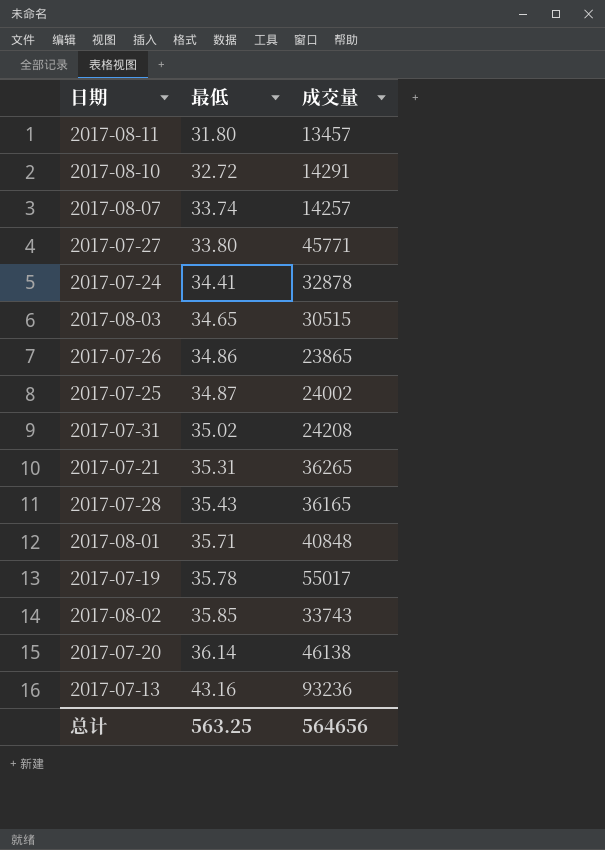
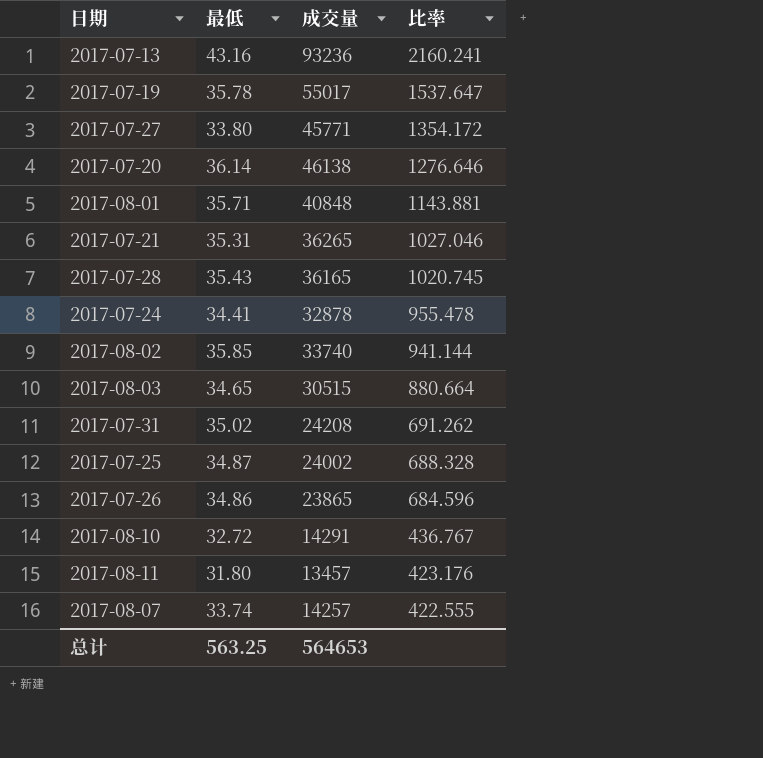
row order: 最低 ascending -> 比率 descending
column 比率 | formula: none -> [成交量] / [最低]
2017-08-02 | 成交量: 33743 -> 33740
总计 | 成交量: 564656 -> 564653

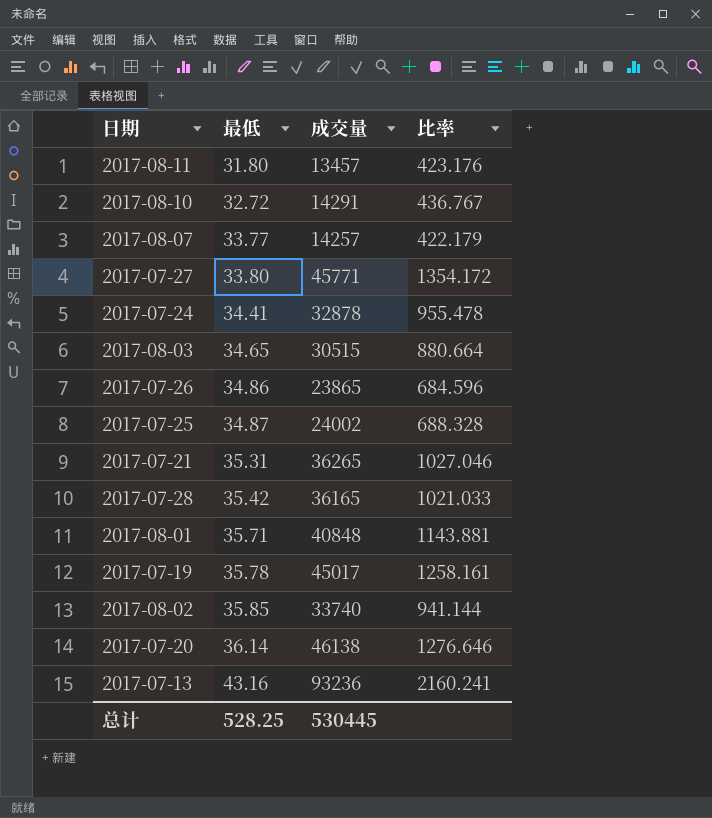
row order: 比率 descending -> 最低 ascending
row 2017-07-31: 35.02 | 24208 | 691.262 -> none
2017-08-07 | 最低: 33.74 -> 33.77
2017-08-07 | 比率: 422.555 -> 422.179
2017-07-28 | 最低: 35.43 -> 35.42
2017-07-28 | 比率: 1020.745 -> 1021.033
2017-07-19 | 成交量: 55017 -> 45017
2017-07-19 | 比率: 1537.647 -> 1258.161
总计 | 最低: 563.25 -> 528.25
总计 | 成交量: 564653 -> 530445

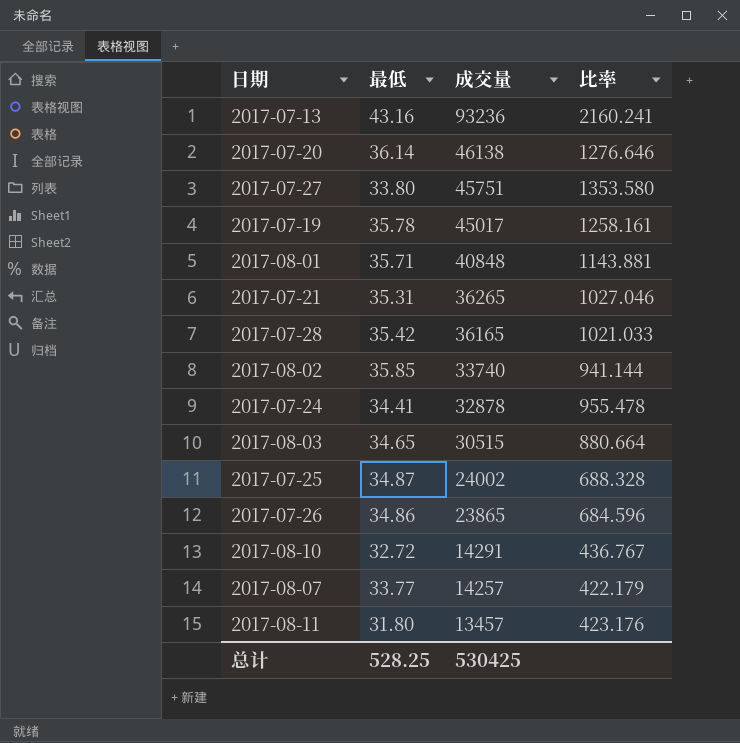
row order: 最低 ascending -> 成交量 descending
2017-07-27 | 成交量: 45771 -> 45751
2017-07-27 | 比率: 1354.172 -> 1353.580
总计 | 成交量: 530445 -> 530425

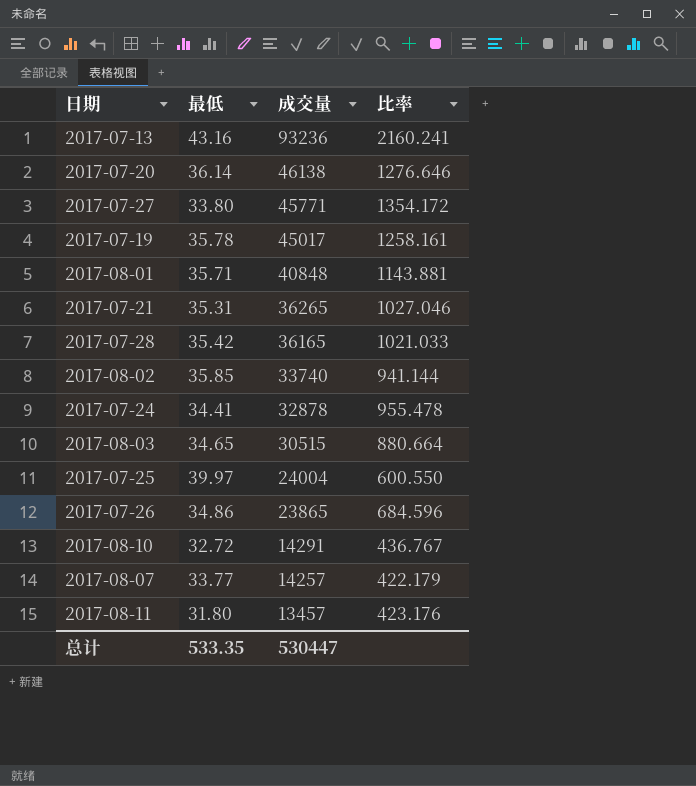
2017-07-27 | 成交量: 45751 -> 45771
2017-07-27 | 比率: 1353.580 -> 1354.172
2017-07-25 | 最低: 34.87 -> 39.97
2017-07-25 | 成交量: 24002 -> 24004
2017-07-25 | 比率: 688.328 -> 600.550
总计 | 最低: 528.25 -> 533.35
总计 | 成交量: 530425 -> 530447

